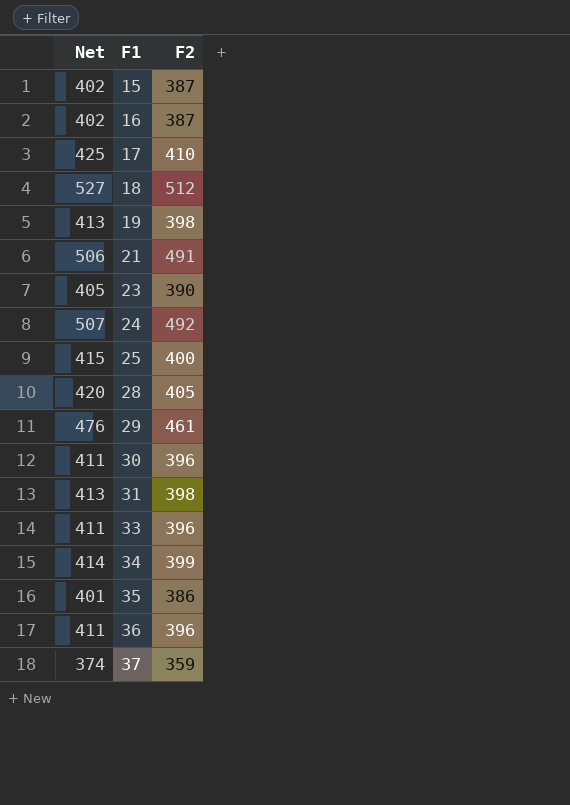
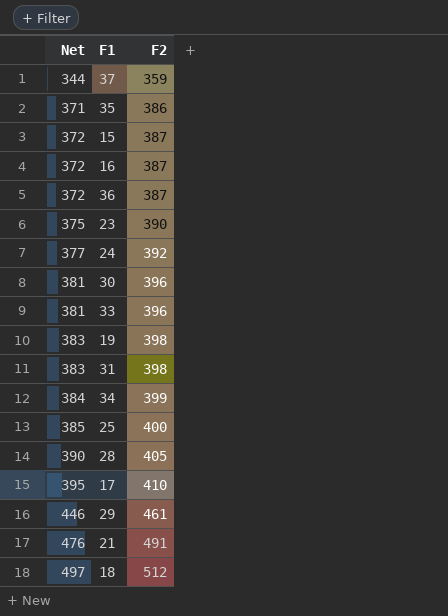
row order: F1 ascending -> Net ascending
column Net | formula: [F2] + 15 -> [F2] - 15
36 | F2: 396 -> 387
24 | F2: 492 -> 392

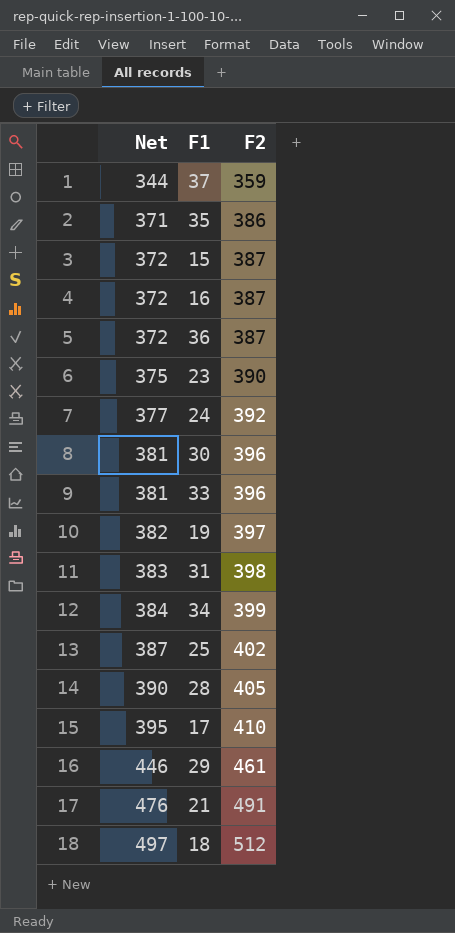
19 | Net: 383 -> 382
19 | F2: 398 -> 397
25 | Net: 385 -> 387
25 | F2: 400 -> 402

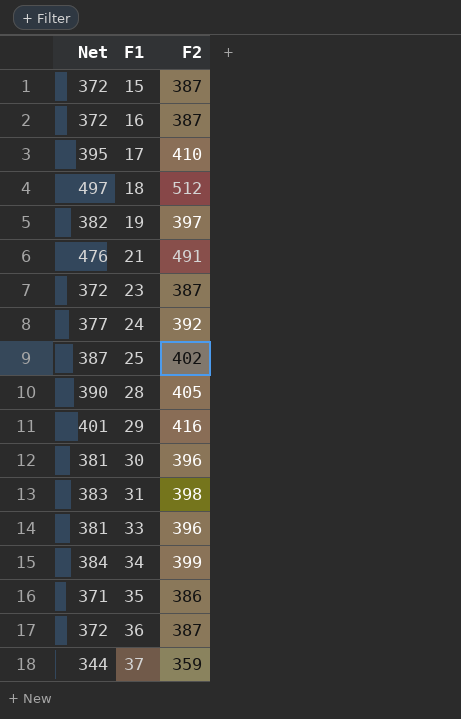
row order: Net ascending -> F1 ascending
23 | Net: 375 -> 372
23 | F2: 390 -> 387
29 | Net: 446 -> 401
29 | F2: 461 -> 416

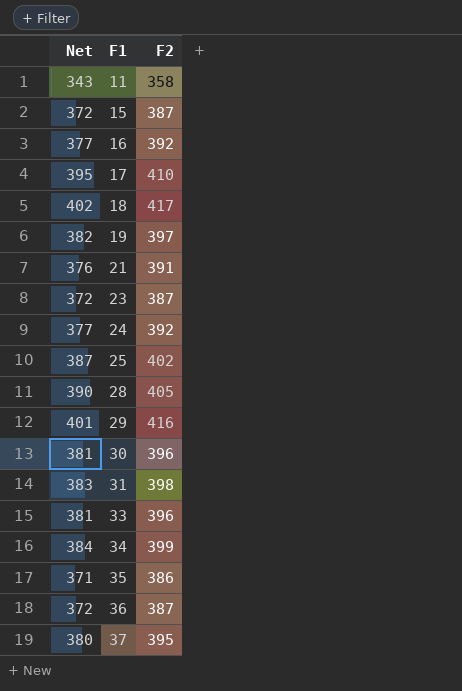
row 11: none -> 343 | 358
16 | Net: 372 -> 377
16 | F2: 387 -> 392
18 | Net: 497 -> 402
18 | F2: 512 -> 417
21 | Net: 476 -> 376
21 | F2: 491 -> 391
37 | Net: 344 -> 380
37 | F2: 359 -> 395

